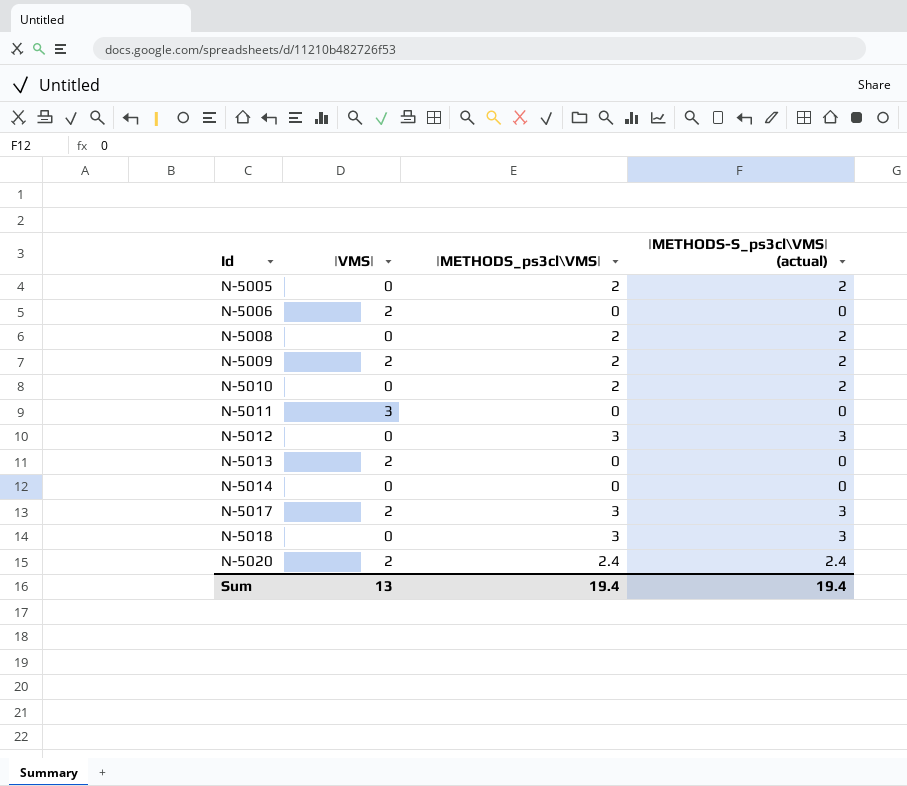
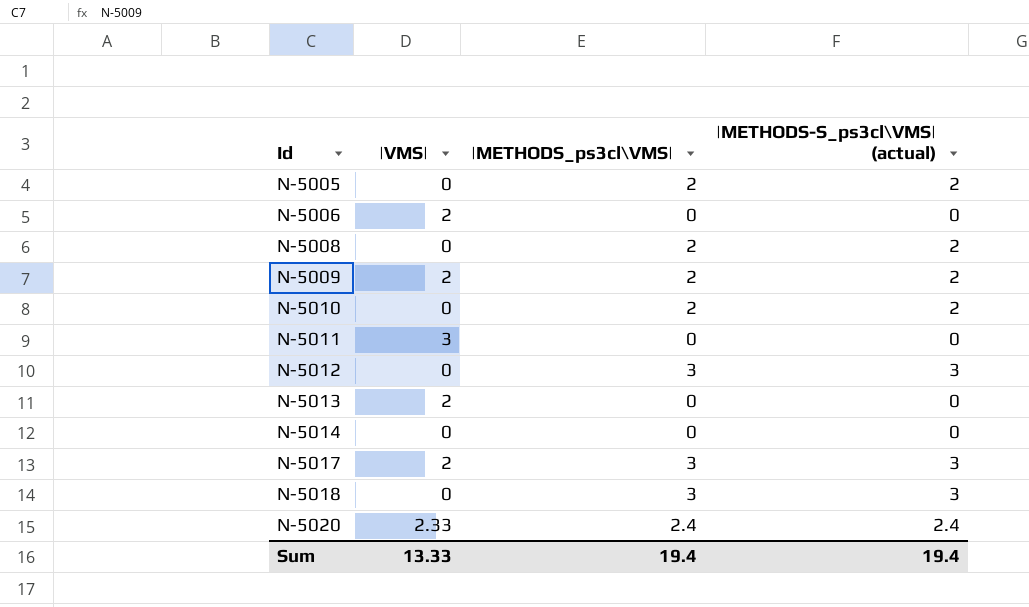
N-5020 | |VMS|: 2 -> 2.33
Sum | |VMS|: 13 -> 13.33

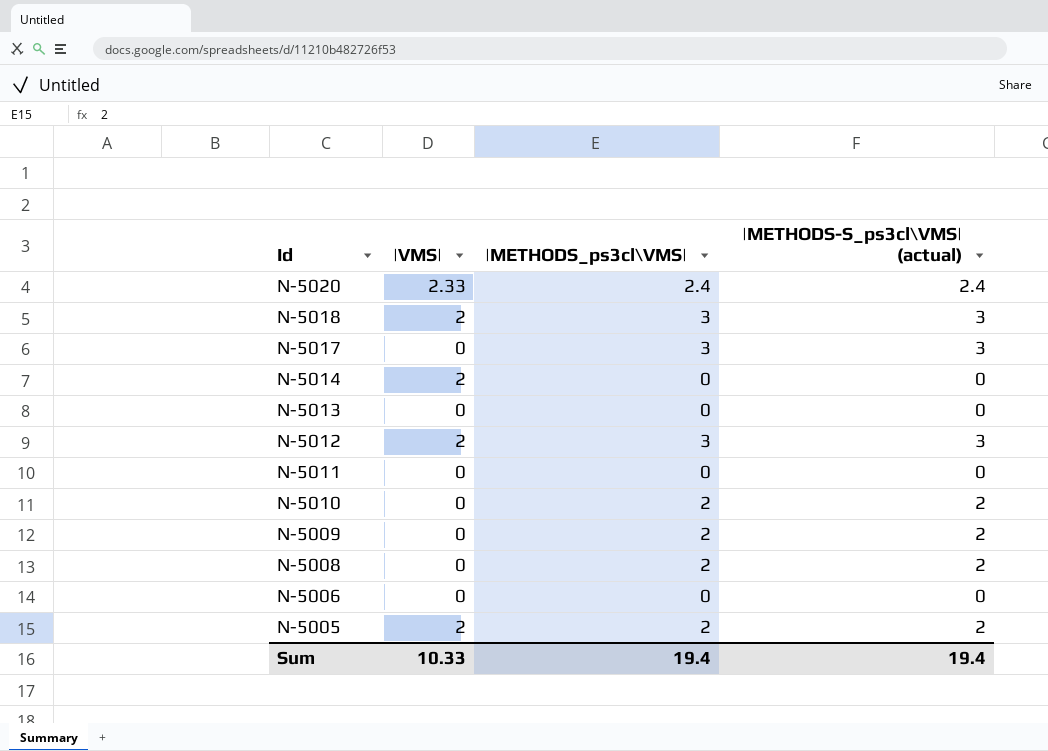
row order: Id ascending -> Id descending
N-5018 | |VMS|: 0 -> 2
N-5017 | |VMS|: 2 -> 0
N-5014 | |VMS|: 0 -> 2
N-5013 | |VMS|: 2 -> 0
N-5012 | |VMS|: 0 -> 2
N-5011 | |VMS|: 3 -> 0
N-5009 | |VMS|: 2 -> 0
N-5006 | |VMS|: 2 -> 0
N-5005 | |VMS|: 0 -> 2
Sum | |VMS|: 13.33 -> 10.33

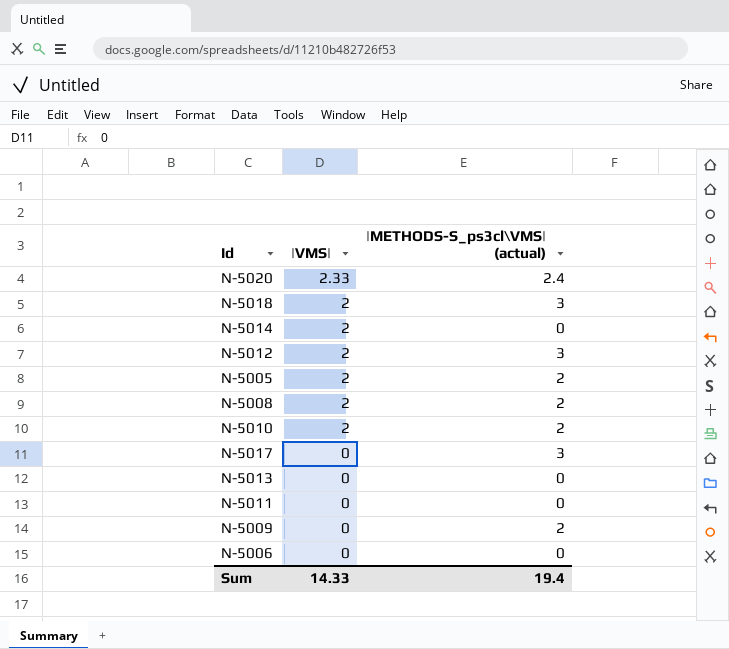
row order: Id descending -> |VMS| descending
column |METHODS_ps3cl\VMS| | position: 3 -> none
N-5008 | |VMS|: 0 -> 2
N-5010 | |VMS|: 0 -> 2
Sum | |VMS|: 10.33 -> 14.33

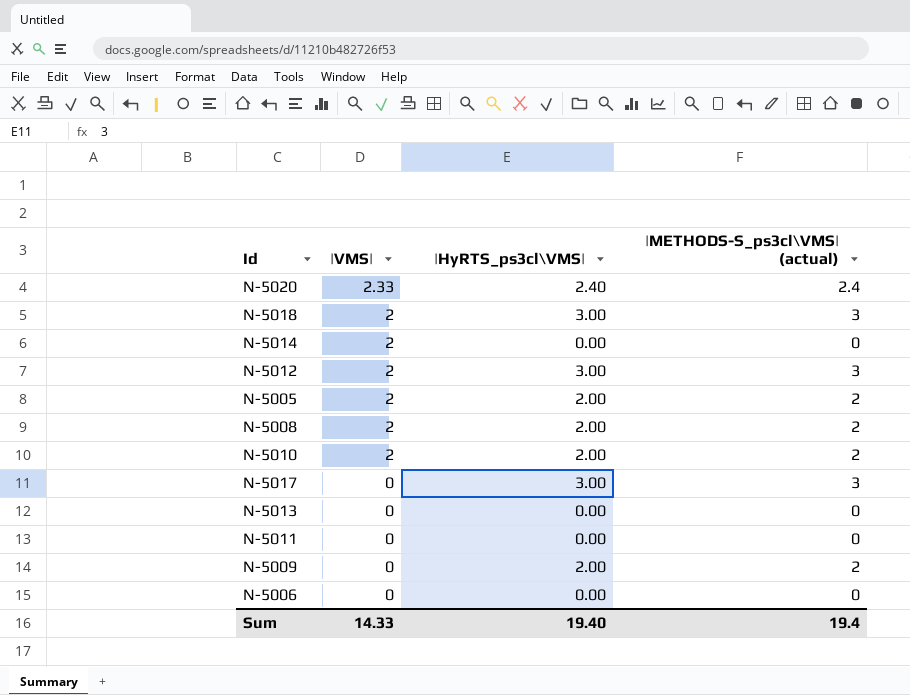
column |HyRTS_ps3cl\VMS| | position: none -> 3

